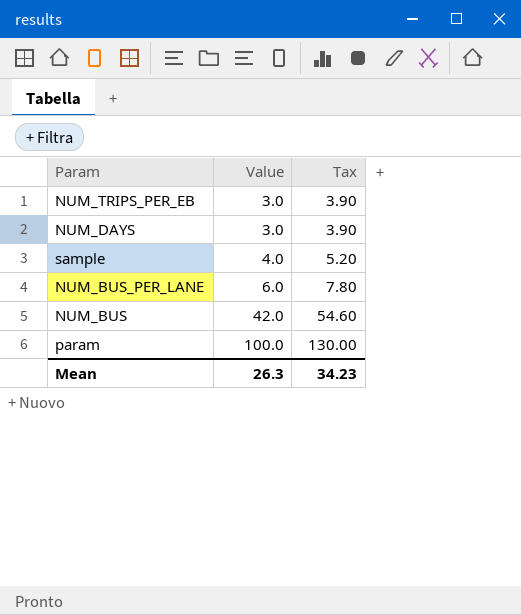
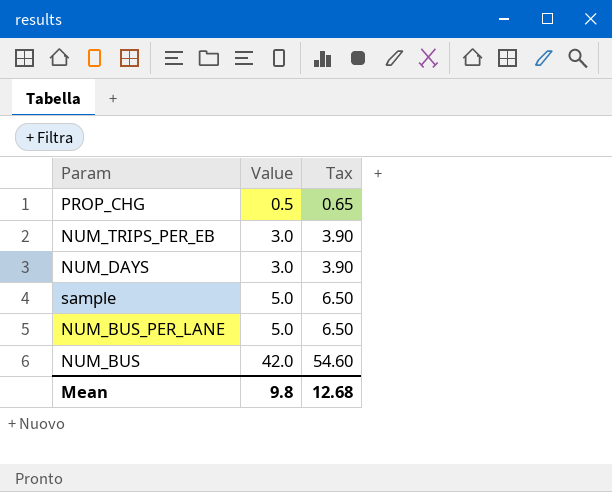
row param: 100.0 | 130.00 -> none
row PROP_CHG: none -> 0.5 | 0.65
sample | Value: 4.0 -> 5.0
sample | Tax: 5.20 -> 6.50
NUM_BUS_PER_LANE | Value: 6.0 -> 5.0
NUM_BUS_PER_LANE | Tax: 7.80 -> 6.50
Mean | Value: 26.3 -> 9.8
Mean | Tax: 34.23 -> 12.68

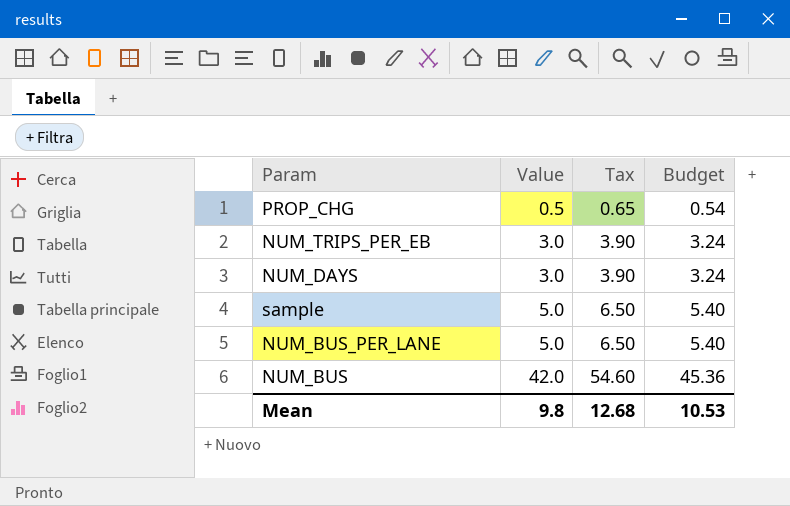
column Budget | formula: none -> [Value] * 1.08

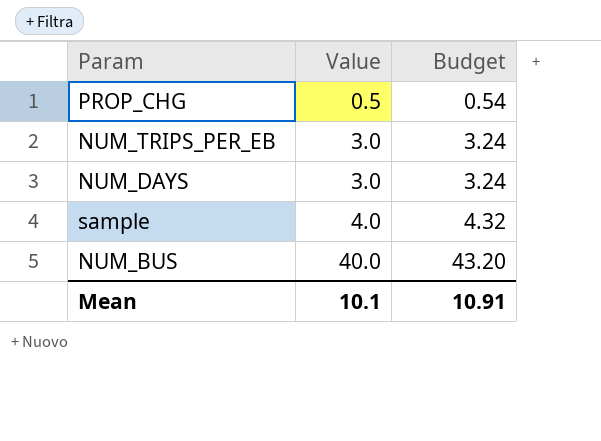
column Tax | formula: [Value] * 1.3 -> none
row NUM_BUS_PER_LANE: 5.0 | 6.50 | 5.40 -> none
sample | Value: 5.0 -> 4.0
sample | Budget: 5.40 -> 4.32
NUM_BUS | Value: 42.0 -> 40.0
NUM_BUS | Budget: 45.36 -> 43.20
Mean | Value: 9.8 -> 10.1
Mean | Budget: 10.53 -> 10.91

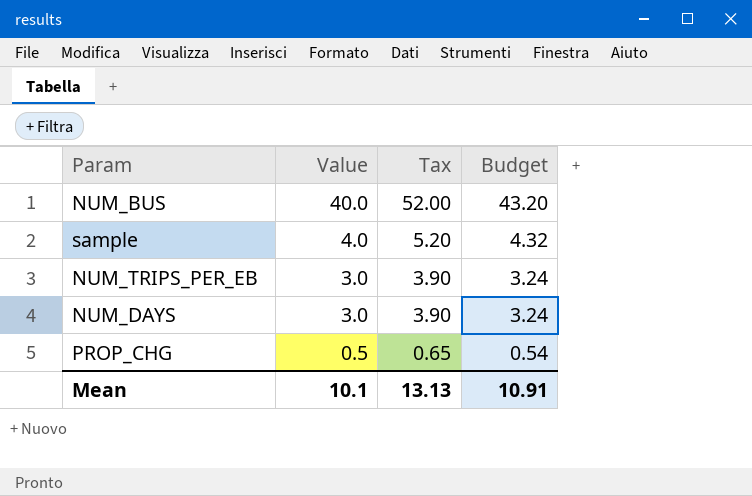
row order: Value ascending -> Value descending
column Tax | formula: none -> [Value] * 1.3

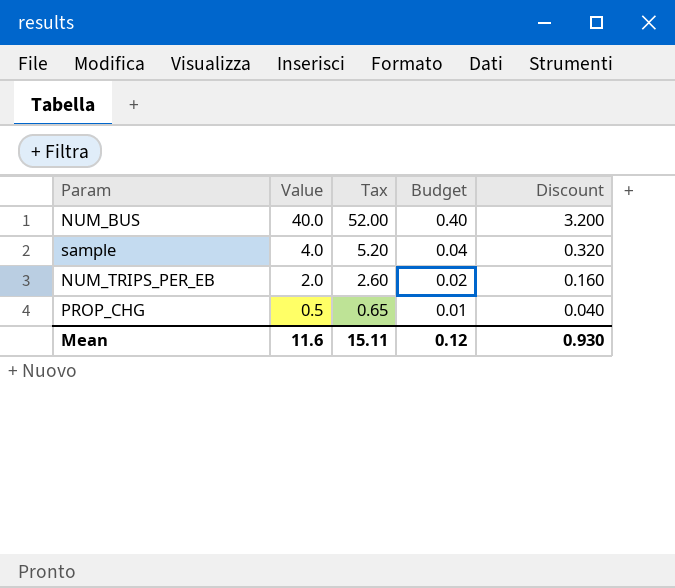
column Budget | formula: [Value] * 1.08 -> [Value] * 0.01
column Discount | formula: none -> [Value] * 0.08
row NUM_DAYS: 3.0 | 3.90 | 3.24 -> none
NUM_TRIPS_PER_EB | Value: 3.0 -> 2.0
NUM_TRIPS_PER_EB | Tax: 3.90 -> 2.60
Mean | Value: 10.1 -> 11.6
Mean | Tax: 13.13 -> 15.11
Mean | Budget: 10.91 -> 0.12

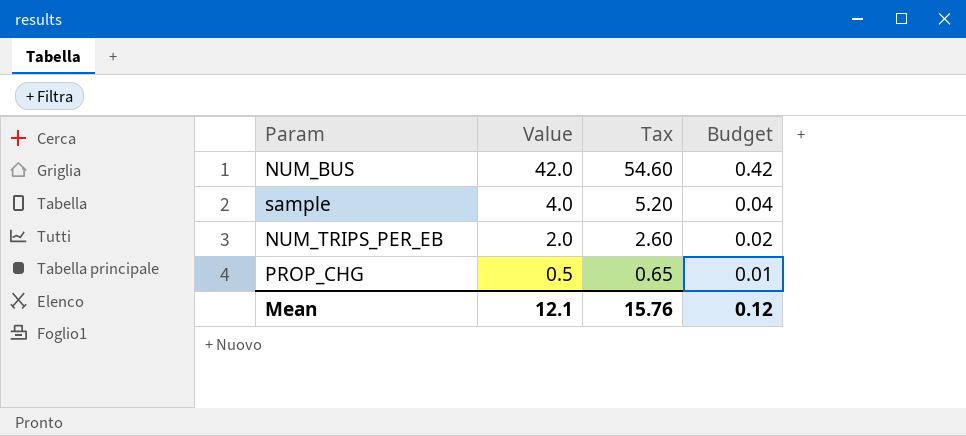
column Discount | formula: [Value] * 0.08 -> none
NUM_BUS | Value: 40.0 -> 42.0
NUM_BUS | Tax: 52.00 -> 54.60
NUM_BUS | Budget: 0.40 -> 0.42
Mean | Value: 11.6 -> 12.1
Mean | Tax: 15.11 -> 15.76

